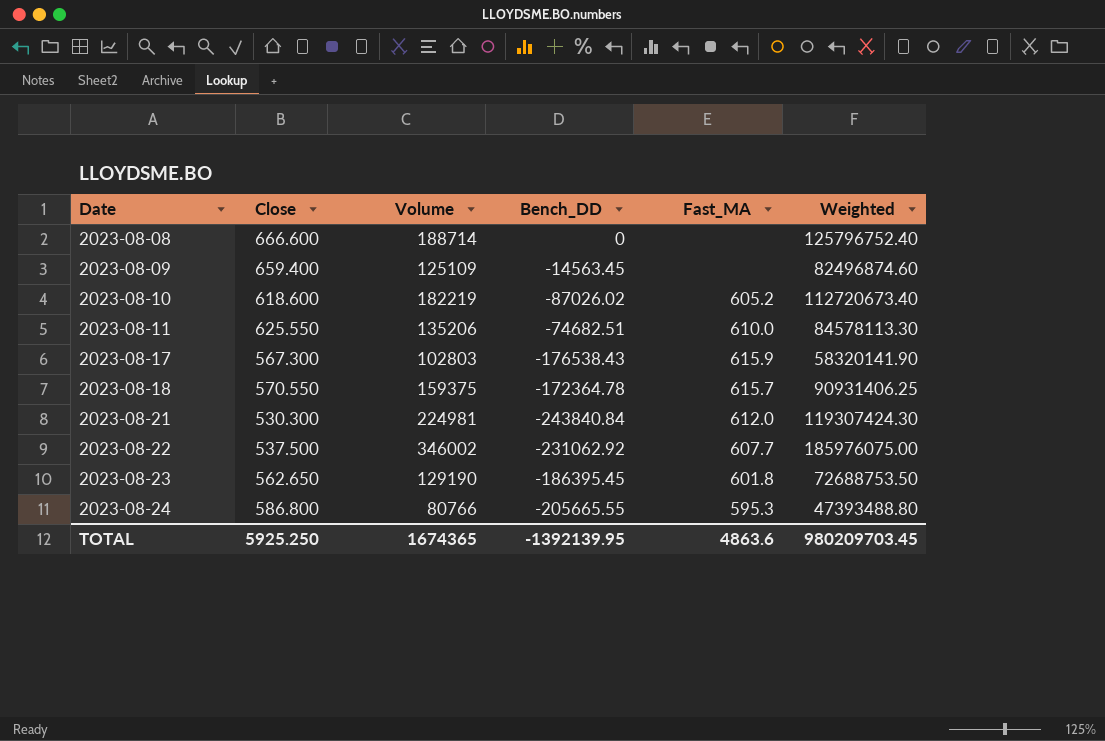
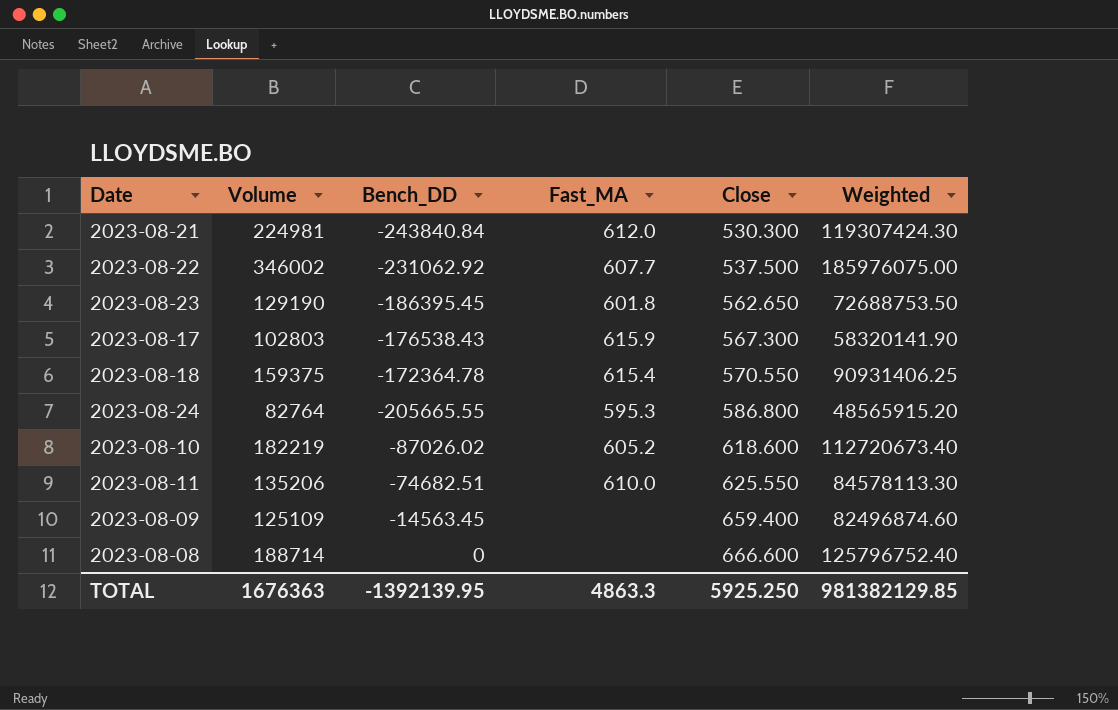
row order: Date ascending -> Close ascending
column Close | position: 2 -> 5
2023-08-18 | Fast_MA: 615.7 -> 615.4
2023-08-24 | Volume: 80766 -> 82764
2023-08-24 | Weighted: 47393488.80 -> 48565915.20
TOTAL | Volume: 1674365 -> 1676363
TOTAL | Fast_MA: 4863.6 -> 4863.3
TOTAL | Weighted: 980209703.45 -> 981382129.85

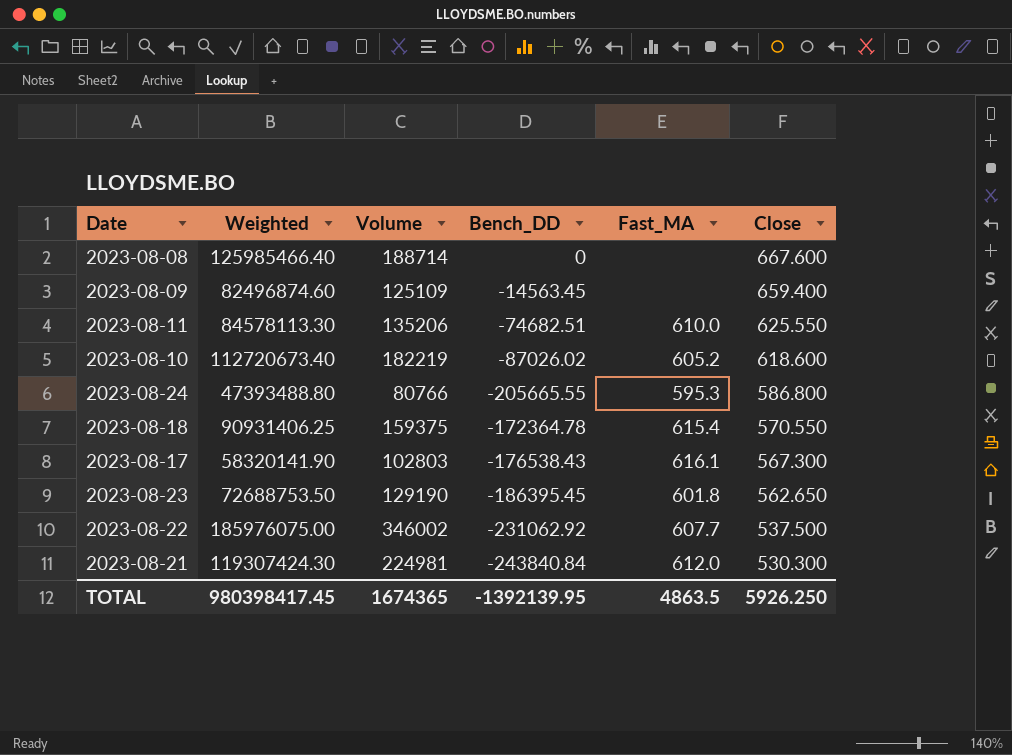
row order: Close ascending -> Close descending
column Weighted | position: 6 -> 2
2023-08-08 | Weighted: 125796752.40 -> 125985466.40
2023-08-08 | Close: 666.600 -> 667.600
2023-08-24 | Weighted: 48565915.20 -> 47393488.80
2023-08-24 | Volume: 82764 -> 80766
2023-08-17 | Fast_MA: 615.9 -> 616.1
TOTAL | Weighted: 981382129.85 -> 980398417.45
TOTAL | Volume: 1676363 -> 1674365
TOTAL | Fast_MA: 4863.3 -> 4863.5
TOTAL | Close: 5925.250 -> 5926.250

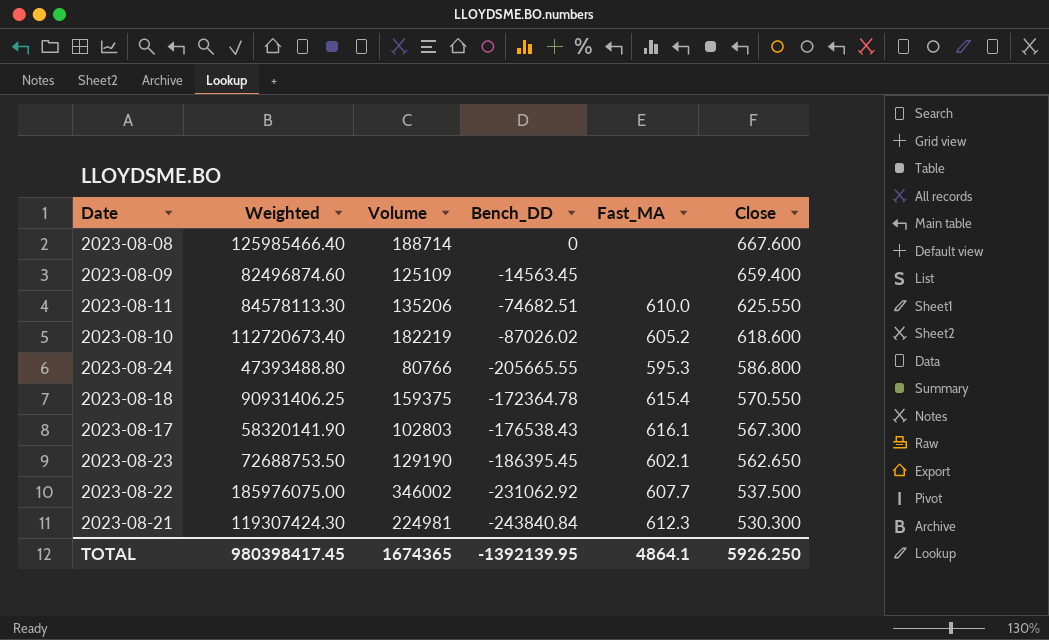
2023-08-23 | Fast_MA: 601.8 -> 602.1
2023-08-21 | Fast_MA: 612.0 -> 612.3
TOTAL | Fast_MA: 4863.5 -> 4864.1

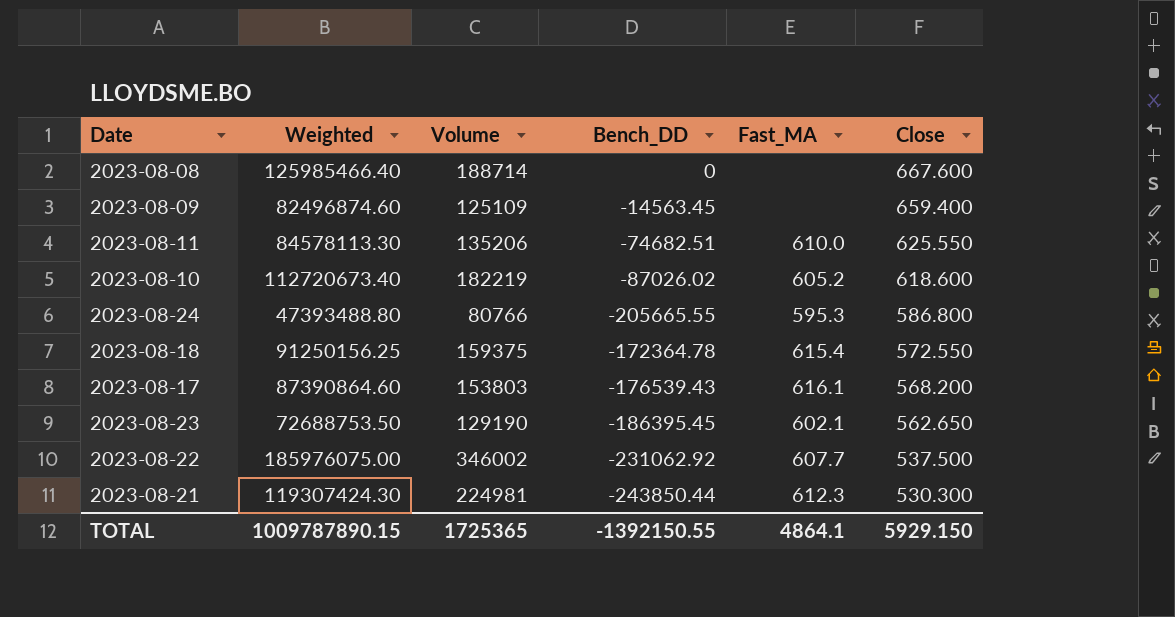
2023-08-18 | Weighted: 90931406.25 -> 91250156.25
2023-08-18 | Close: 570.550 -> 572.550
2023-08-17 | Weighted: 58320141.90 -> 87390864.60
2023-08-17 | Volume: 102803 -> 153803
2023-08-17 | Bench_DD: -176538.43 -> -176539.43
2023-08-17 | Close: 567.300 -> 568.200
2023-08-21 | Bench_DD: -243840.84 -> -243850.44
TOTAL | Weighted: 980398417.45 -> 1009787890.15
TOTAL | Volume: 1674365 -> 1725365
TOTAL | Bench_DD: -1392139.95 -> -1392150.55
TOTAL | Close: 5926.250 -> 5929.150

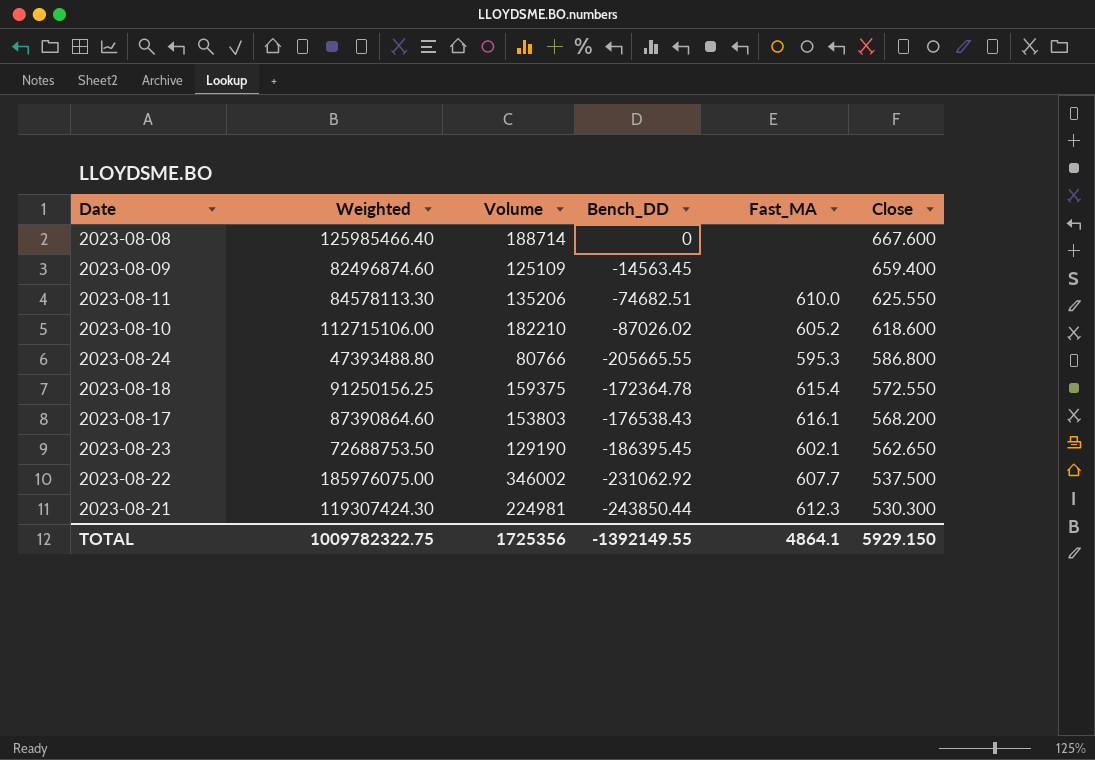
2023-08-10 | Weighted: 112720673.40 -> 112715106.00
2023-08-10 | Volume: 182219 -> 182210
2023-08-17 | Bench_DD: -176539.43 -> -176538.43
TOTAL | Weighted: 1009787890.15 -> 1009782322.75
TOTAL | Volume: 1725365 -> 1725356
TOTAL | Bench_DD: -1392150.55 -> -1392149.55

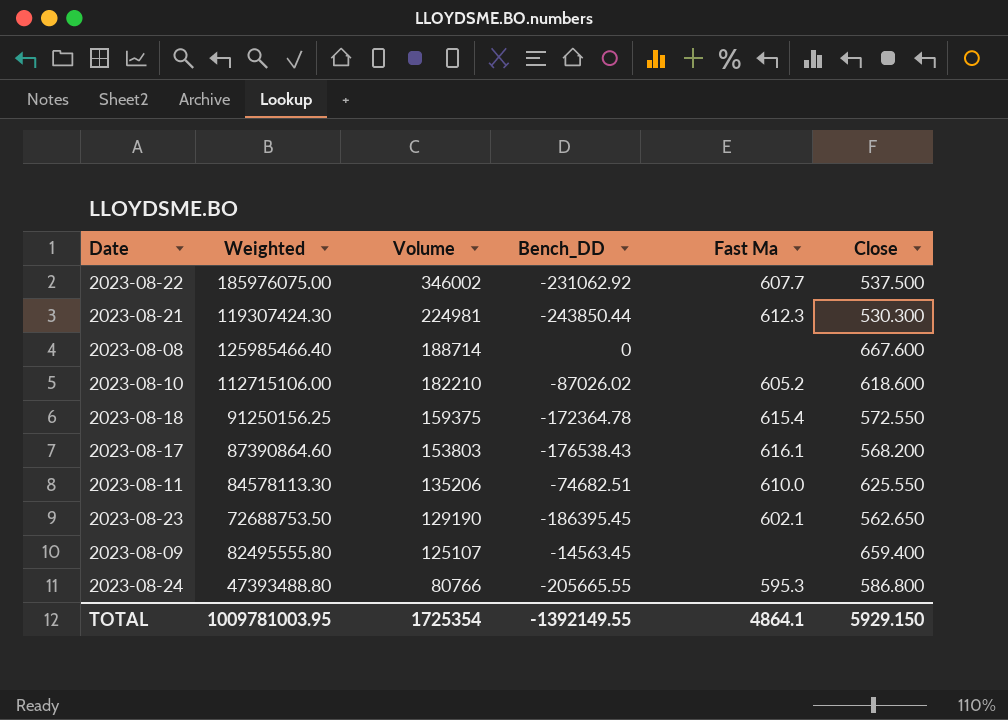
row order: Close descending -> Volume descending
column name: Fast_MA -> Fast Ma
2023-08-09 | Weighted: 82496874.60 -> 82495555.80
2023-08-09 | Volume: 125109 -> 125107
TOTAL | Weighted: 1009782322.75 -> 1009781003.95
TOTAL | Volume: 1725356 -> 1725354

